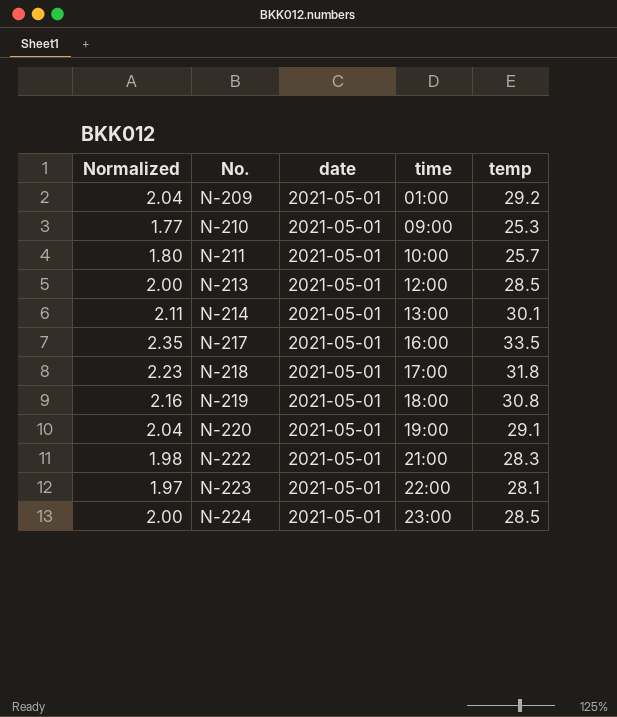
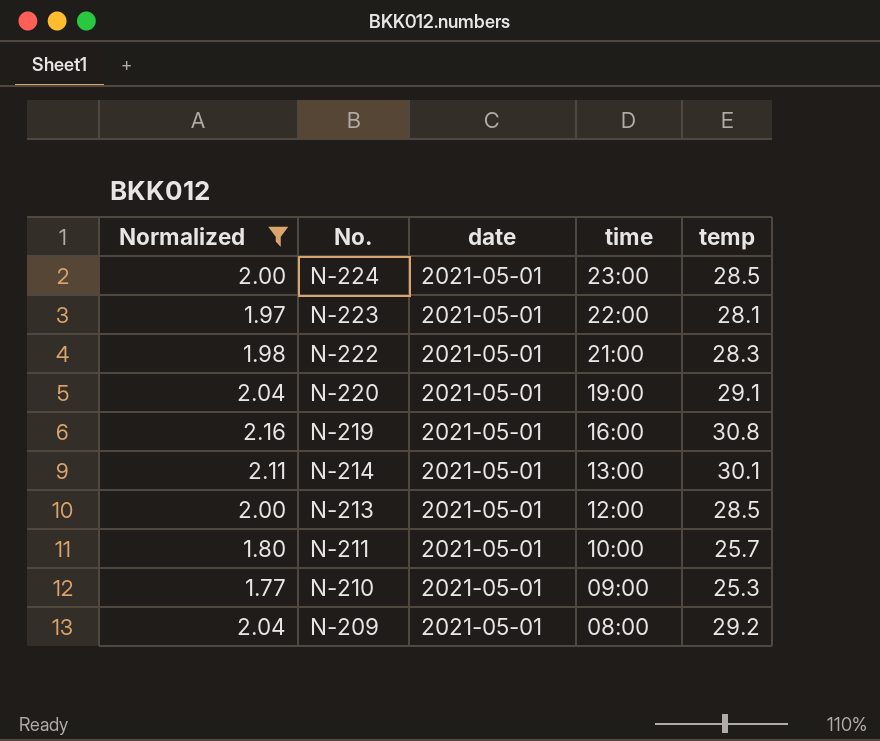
filter: none -> Normalized <= 2.16
row order: No. ascending -> No. descending
N-219 | time: 18:00 -> 16:00
N-209 | time: 01:00 -> 08:00

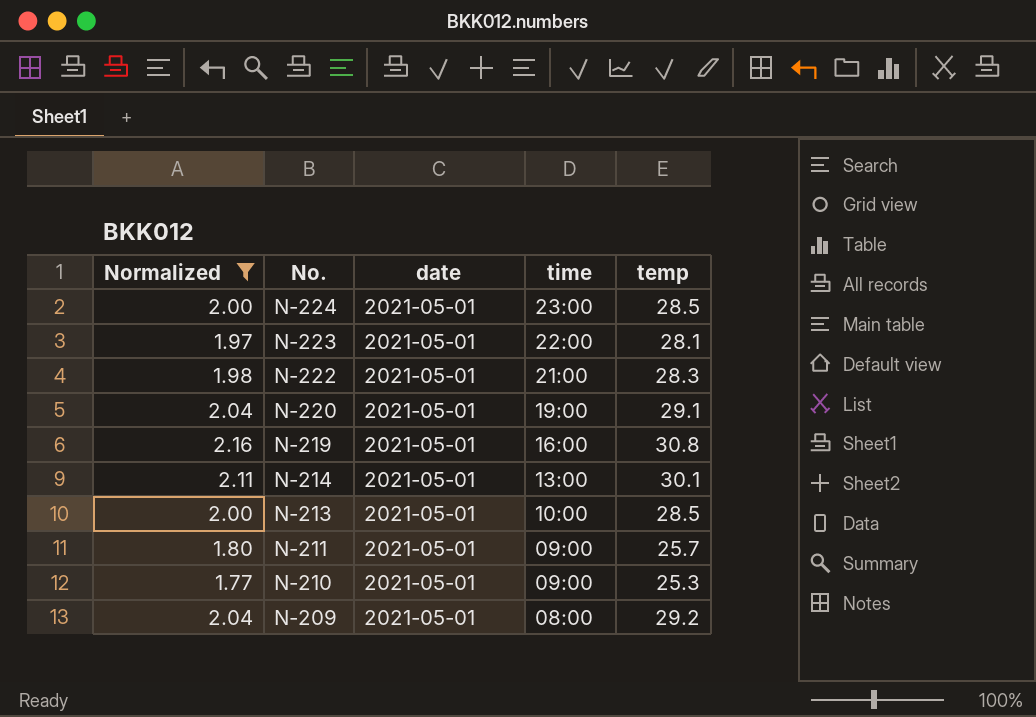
N-213 | time: 12:00 -> 10:00
N-211 | time: 10:00 -> 09:00

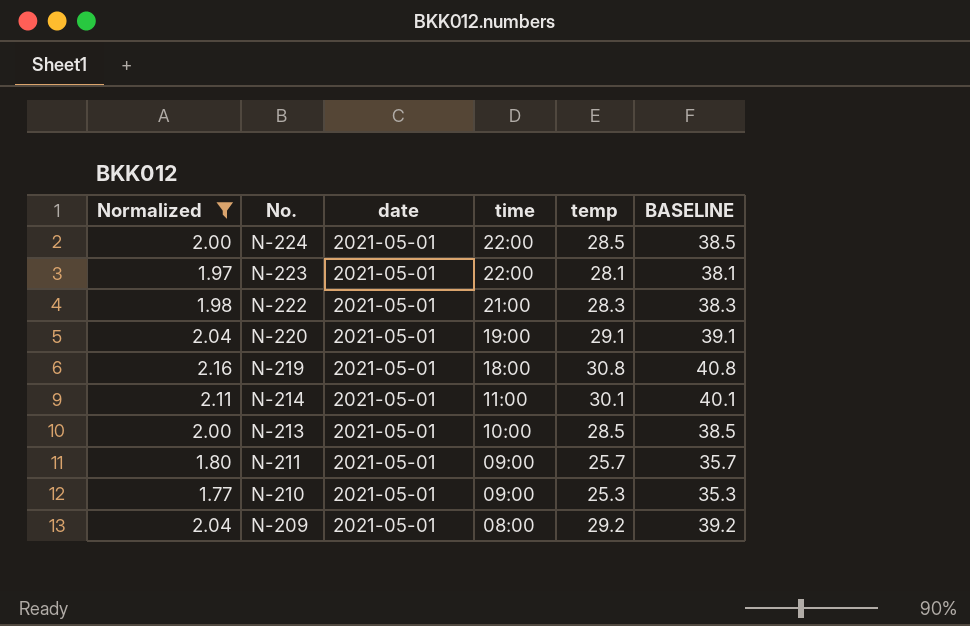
column BASELINE | formula: none -> [temp] + 10
N-224 | time: 23:00 -> 22:00
N-219 | time: 16:00 -> 18:00
N-214 | time: 13:00 -> 11:00

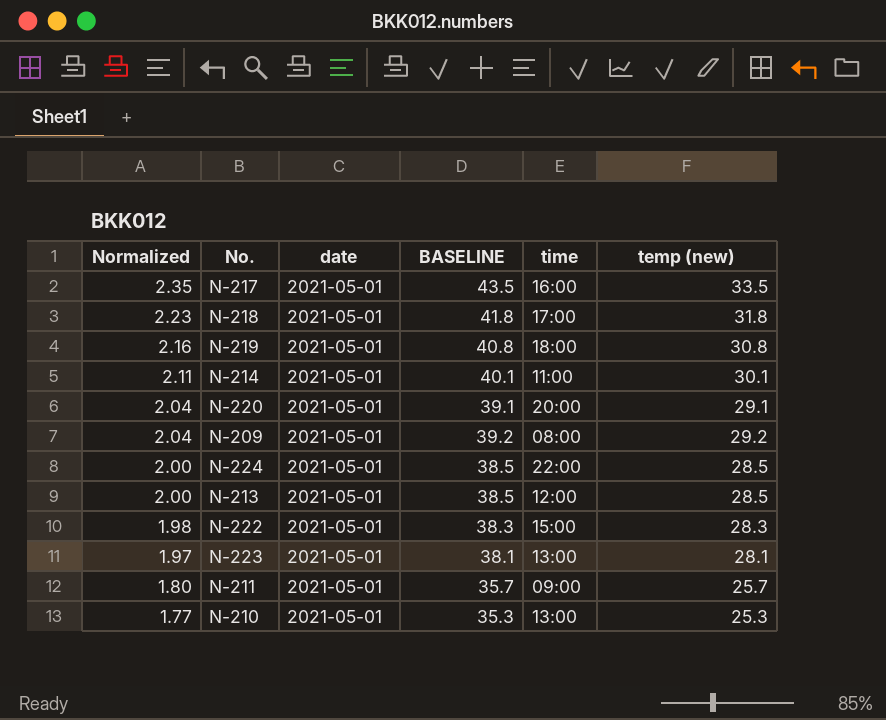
filter: Normalized <= 2.16 -> none
row order: No. descending -> Normalized descending
column BASELINE | position: 6 -> 4
column name: temp -> temp (new)
N-220 | time: 19:00 -> 20:00
N-213 | time: 10:00 -> 12:00
N-222 | time: 21:00 -> 15:00
N-223 | time: 22:00 -> 13:00
N-210 | time: 09:00 -> 13:00

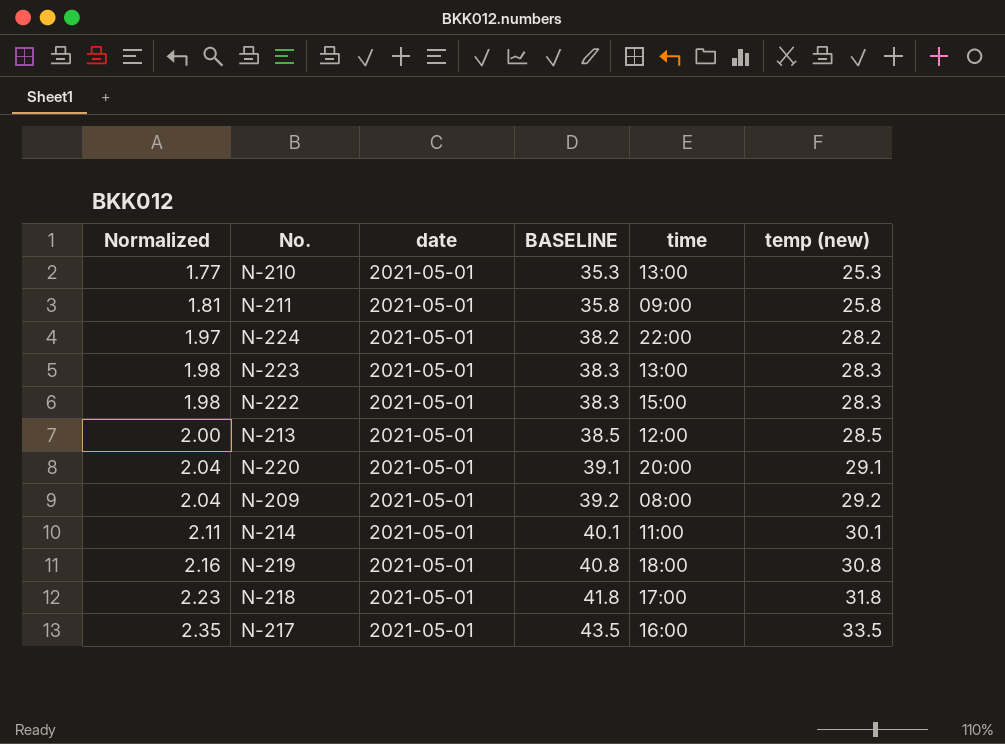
row order: Normalized descending -> Normalized ascending
N-211 | Normalized: 1.80 -> 1.81
N-211 | BASELINE: 35.7 -> 35.8
N-211 | temp (new): 25.7 -> 25.8
N-224 | Normalized: 2.00 -> 1.97
N-224 | BASELINE: 38.5 -> 38.2
N-224 | temp (new): 28.5 -> 28.2
N-223 | Normalized: 1.97 -> 1.98
N-223 | BASELINE: 38.1 -> 38.3
N-223 | temp (new): 28.1 -> 28.3

